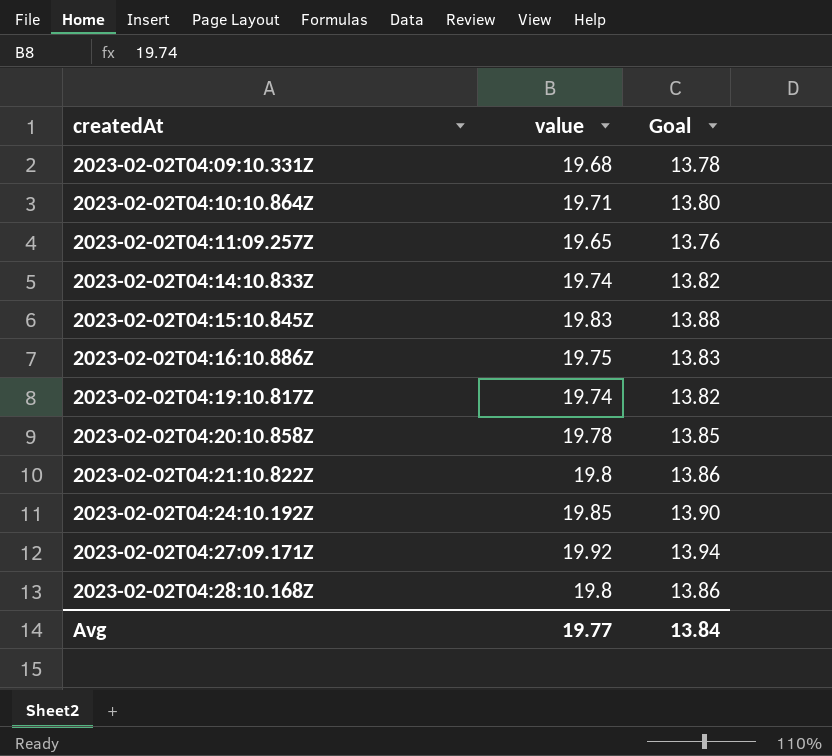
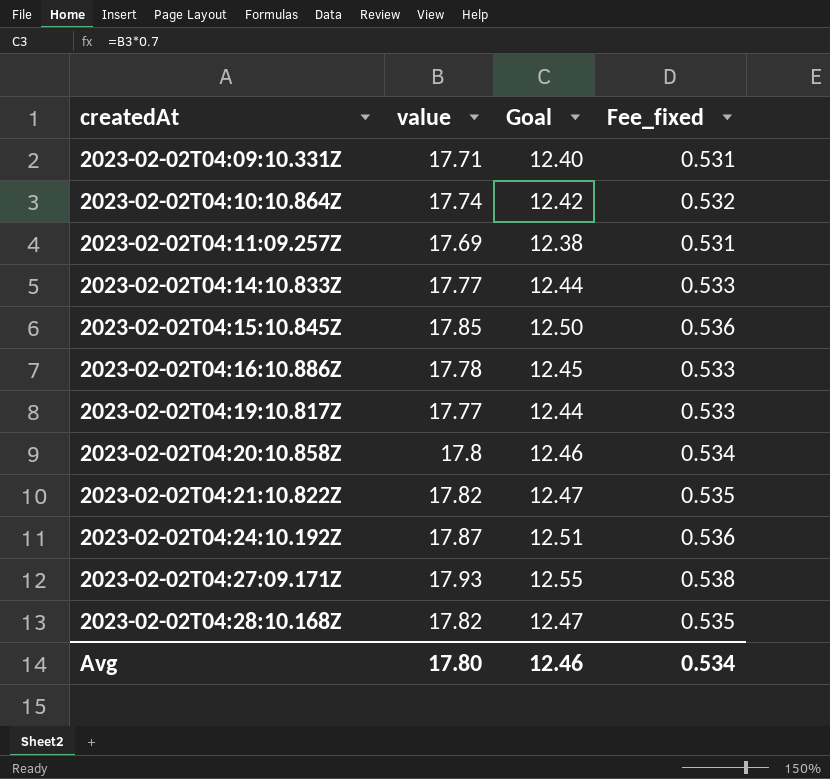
column Fee_fixed | formula: none -> [value] * 0.03
2023-02-02T04:09:10.331Z | value: 19.68 -> 17.71
2023-02-02T04:09:10.331Z | Goal: 13.78 -> 12.40
2023-02-02T04:10:10.864Z | value: 19.71 -> 17.74
2023-02-02T04:10:10.864Z | Goal: 13.80 -> 12.42
2023-02-02T04:11:09.257Z | value: 19.65 -> 17.69
2023-02-02T04:11:09.257Z | Goal: 13.76 -> 12.38
2023-02-02T04:14:10.833Z | value: 19.74 -> 17.77
2023-02-02T04:14:10.833Z | Goal: 13.82 -> 12.44
2023-02-02T04:15:10.845Z | value: 19.83 -> 17.85
2023-02-02T04:15:10.845Z | Goal: 13.88 -> 12.50
2023-02-02T04:16:10.886Z | value: 19.75 -> 17.78
2023-02-02T04:16:10.886Z | Goal: 13.83 -> 12.45
2023-02-02T04:19:10.817Z | value: 19.74 -> 17.77
2023-02-02T04:19:10.817Z | Goal: 13.82 -> 12.44
2023-02-02T04:20:10.858Z | value: 19.78 -> 17.8
2023-02-02T04:20:10.858Z | Goal: 13.85 -> 12.46
2023-02-02T04:21:10.822Z | value: 19.8 -> 17.82
2023-02-02T04:21:10.822Z | Goal: 13.86 -> 12.47
2023-02-02T04:24:10.192Z | value: 19.85 -> 17.87
2023-02-02T04:24:10.192Z | Goal: 13.90 -> 12.51
2023-02-02T04:27:09.171Z | value: 19.92 -> 17.93
2023-02-02T04:27:09.171Z | Goal: 13.94 -> 12.55
2023-02-02T04:28:10.168Z | value: 19.8 -> 17.82
2023-02-02T04:28:10.168Z | Goal: 13.86 -> 12.47
Avg | value: 19.77 -> 17.80
Avg | Goal: 13.84 -> 12.46

